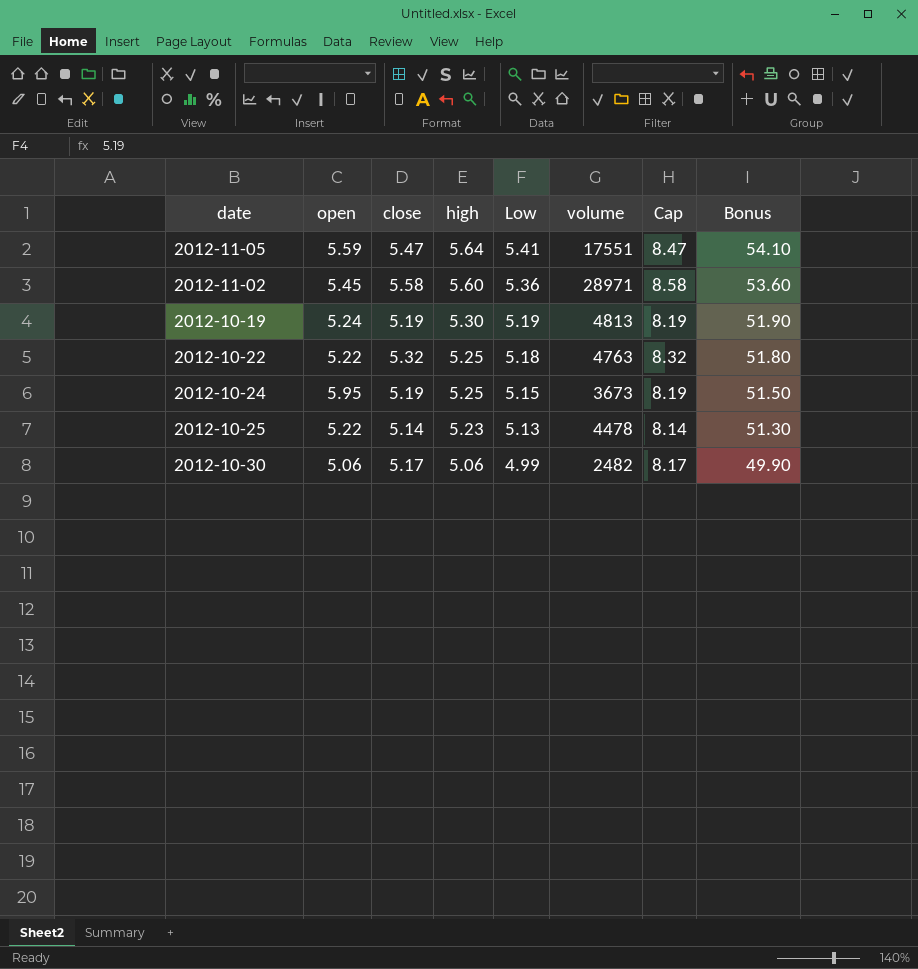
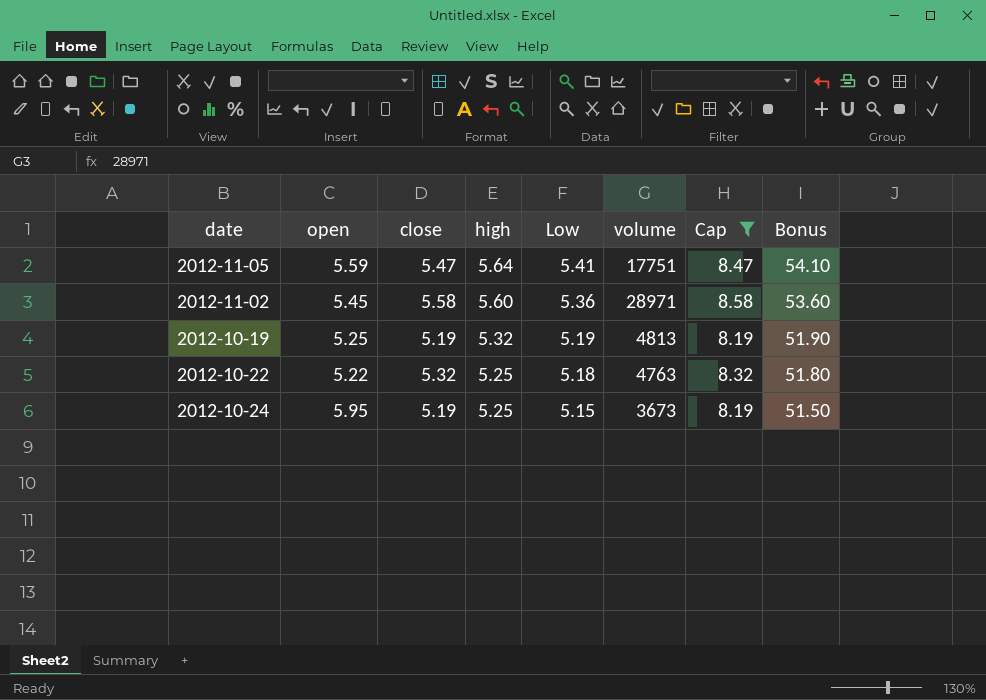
filter: none -> Cap >= 8.19
2012-11-05 | volume: 17551 -> 17751
2012-10-19 | open: 5.24 -> 5.25
2012-10-19 | high: 5.30 -> 5.32

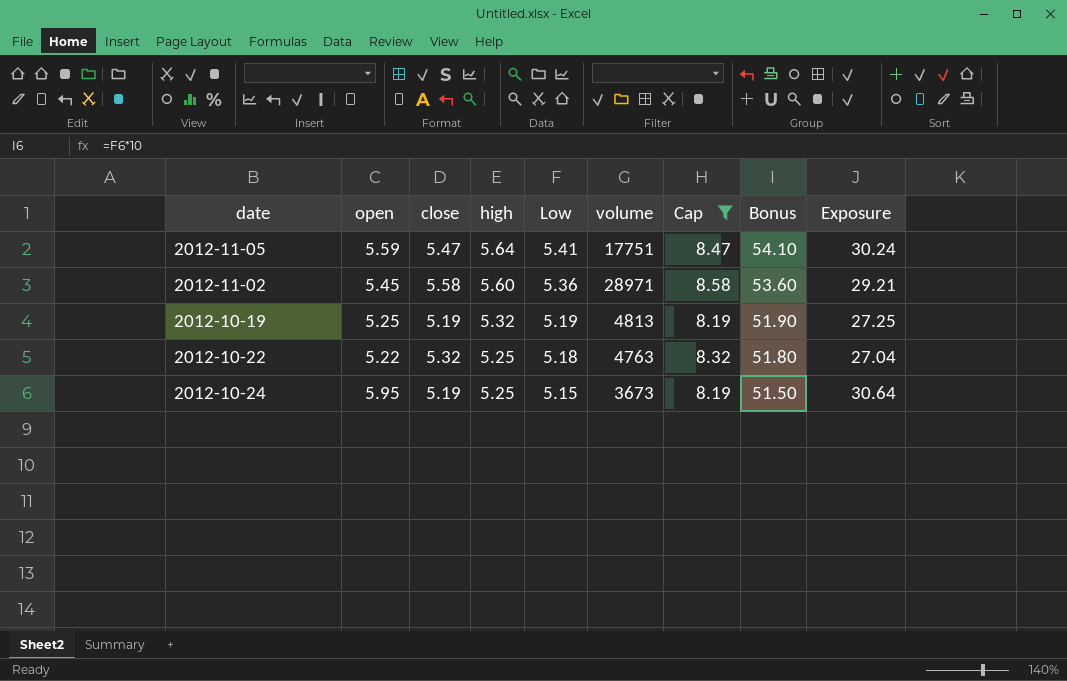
column Exposure | formula: none -> [open] * [Low]

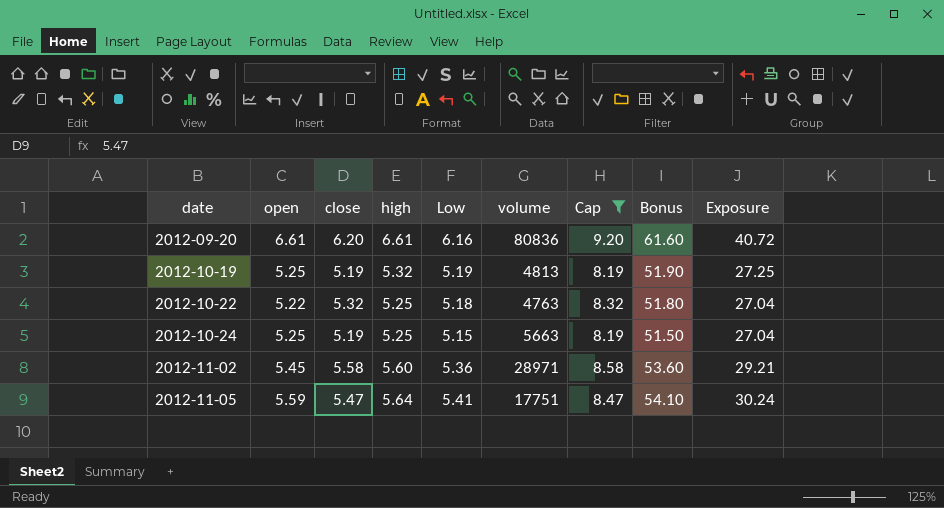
row order: high descending -> date ascending
row 2012-09-20: none -> 6.61 | 6.20 | 6.61 | 6.16 | 80836 | 9.20 | 61.60 | 40.72
2012-10-24 | open: 5.95 -> 5.25
2012-10-24 | volume: 3673 -> 5663
2012-10-24 | Exposure: 30.64 -> 27.04

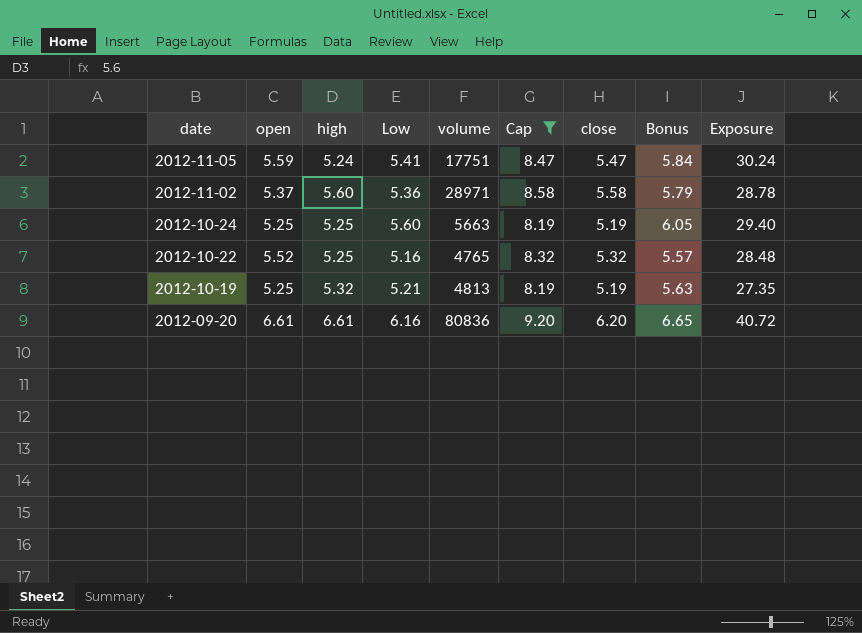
row order: date ascending -> date descending
column close | position: 3 -> 7
column Bonus | formula: [Low] * 10 -> [Low] * 1.08
2012-11-05 | high: 5.64 -> 5.24
2012-11-02 | open: 5.45 -> 5.37
2012-11-02 | Exposure: 29.21 -> 28.78
2012-10-24 | Low: 5.15 -> 5.60
2012-10-24 | Exposure: 27.04 -> 29.40
2012-10-22 | open: 5.22 -> 5.52
2012-10-22 | Low: 5.18 -> 5.16
2012-10-22 | volume: 4763 -> 4765
2012-10-22 | Exposure: 27.04 -> 28.48
2012-10-19 | Low: 5.19 -> 5.21
2012-10-19 | Exposure: 27.25 -> 27.35

